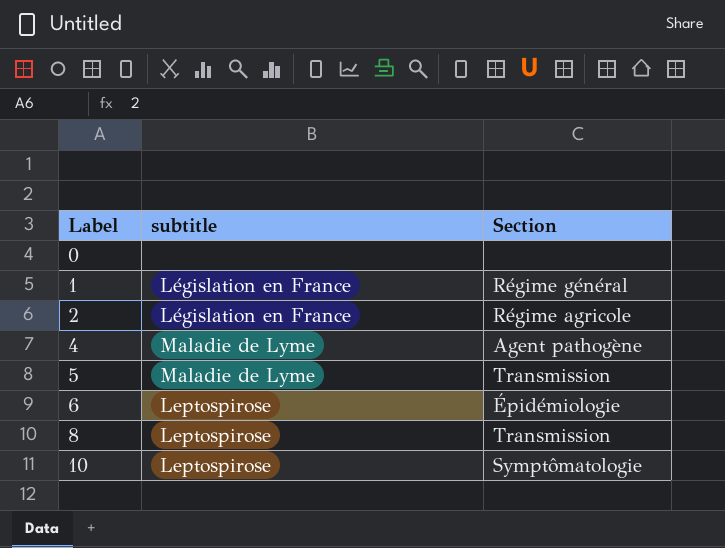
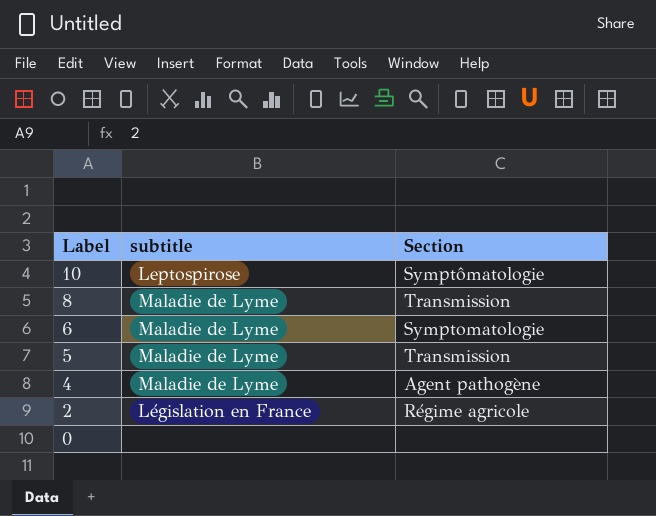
row order: Label ascending -> Label descending
row 1: Législation en France | Régime général -> none
8 | subtitle: Leptospirose -> Maladie de Lyme
6 | subtitle: Leptospirose -> Maladie de Lyme
6 | Section: Épidémiologie -> Symptomatologie

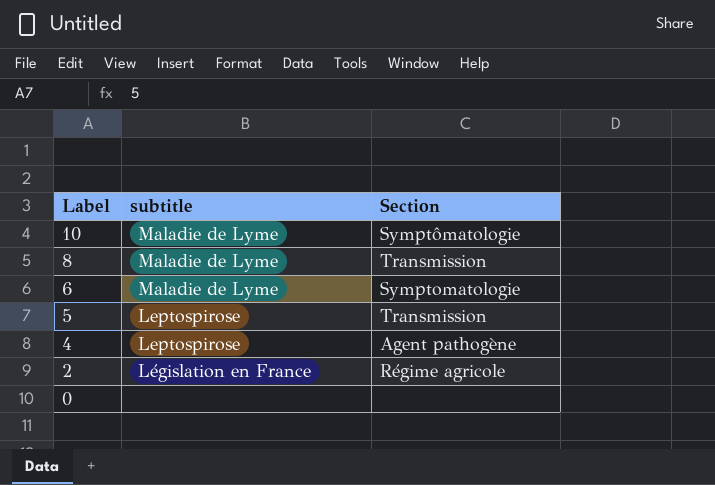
10 | subtitle: Leptospirose -> Maladie de Lyme
5 | subtitle: Maladie de Lyme -> Leptospirose
4 | subtitle: Maladie de Lyme -> Leptospirose

